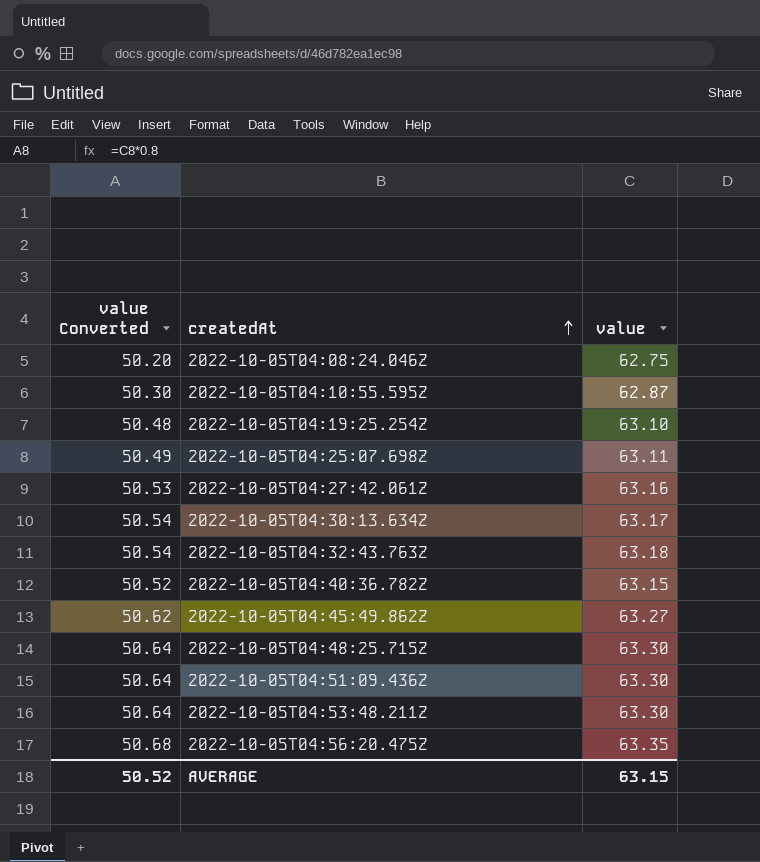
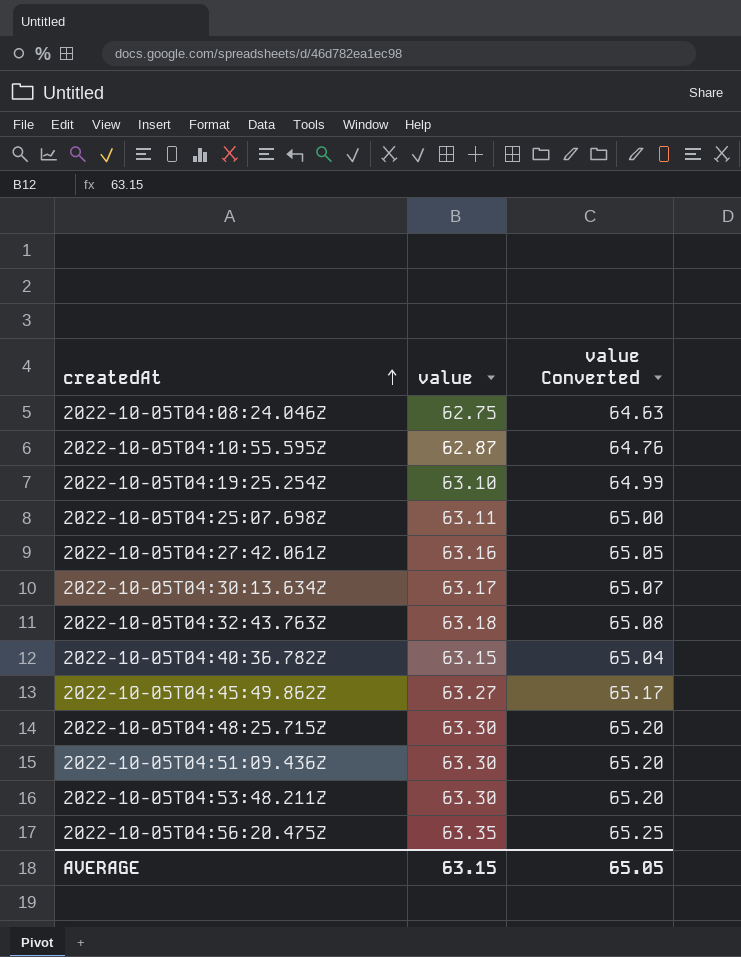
column value Converted | formula: [value] * 0.8 -> [value] * 1.03
column value Converted | position: 1 -> 3
AVERAGE | value Converted: 50.52 -> 65.05

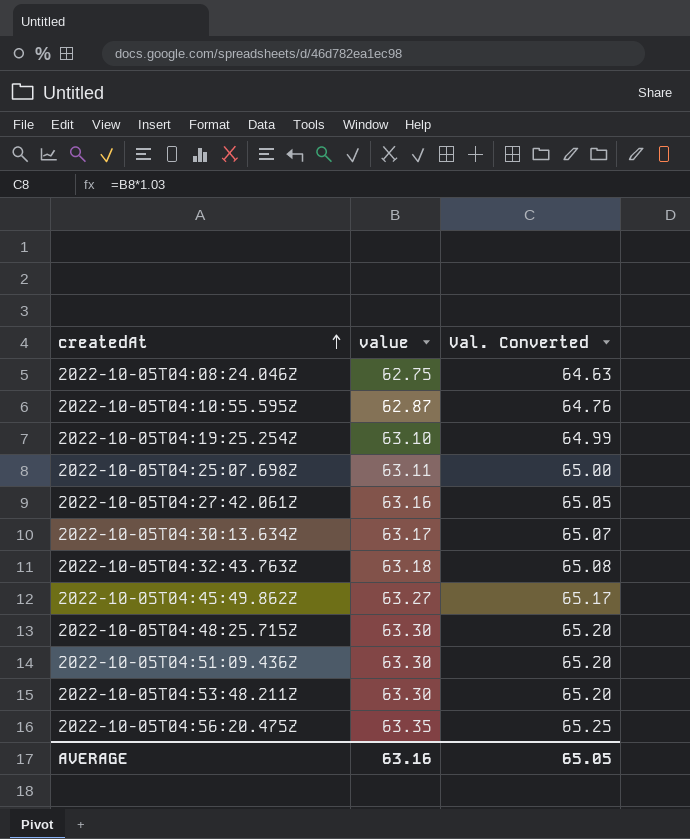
column name: value Converted -> Val. Converted
row 2022-10-05T04:40:36.782Z: 63.15 | 65.04 -> none
AVERAGE | value: 63.15 -> 63.16

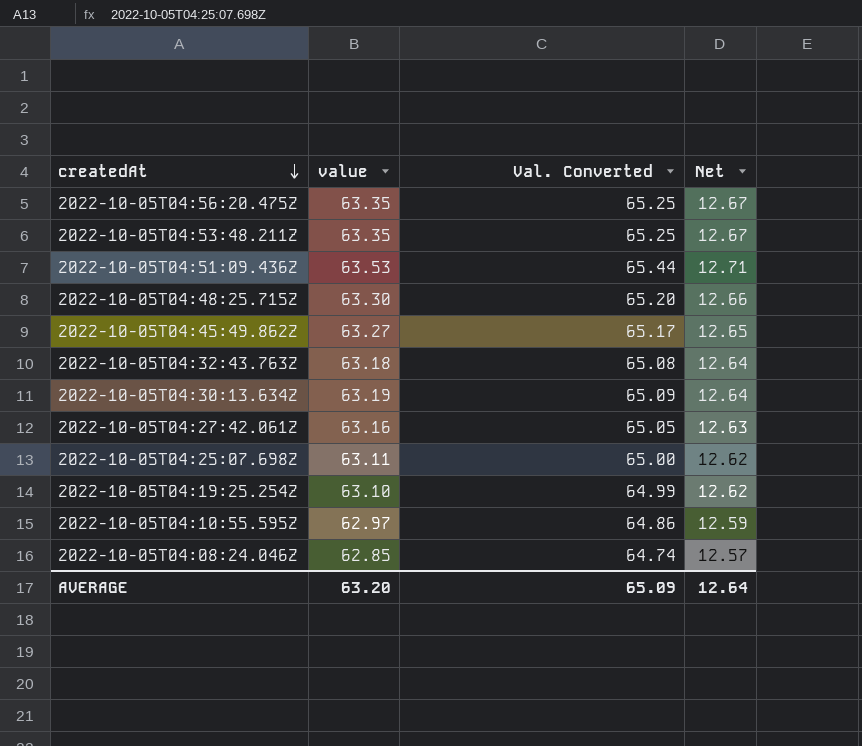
row order: createdAt ascending -> createdAt descending
column Net | formula: none -> [value] * 0.2
2022-10-05T04:53:48.211Z | value: 63.30 -> 63.35
2022-10-05T04:53:48.211Z | Val. Converted: 65.20 -> 65.25
2022-10-05T04:51:09.436Z | value: 63.30 -> 63.53
2022-10-05T04:51:09.436Z | Val. Converted: 65.20 -> 65.44
2022-10-05T04:30:13.634Z | value: 63.17 -> 63.19
2022-10-05T04:30:13.634Z | Val. Converted: 65.07 -> 65.09
2022-10-05T04:10:55.595Z | value: 62.87 -> 62.97
2022-10-05T04:10:55.595Z | Val. Converted: 64.76 -> 64.86
2022-10-05T04:08:24.046Z | value: 62.75 -> 62.85
2022-10-05T04:08:24.046Z | Val. Converted: 64.63 -> 64.74
AVERAGE | value: 63.16 -> 63.20
AVERAGE | Val. Converted: 65.05 -> 65.09

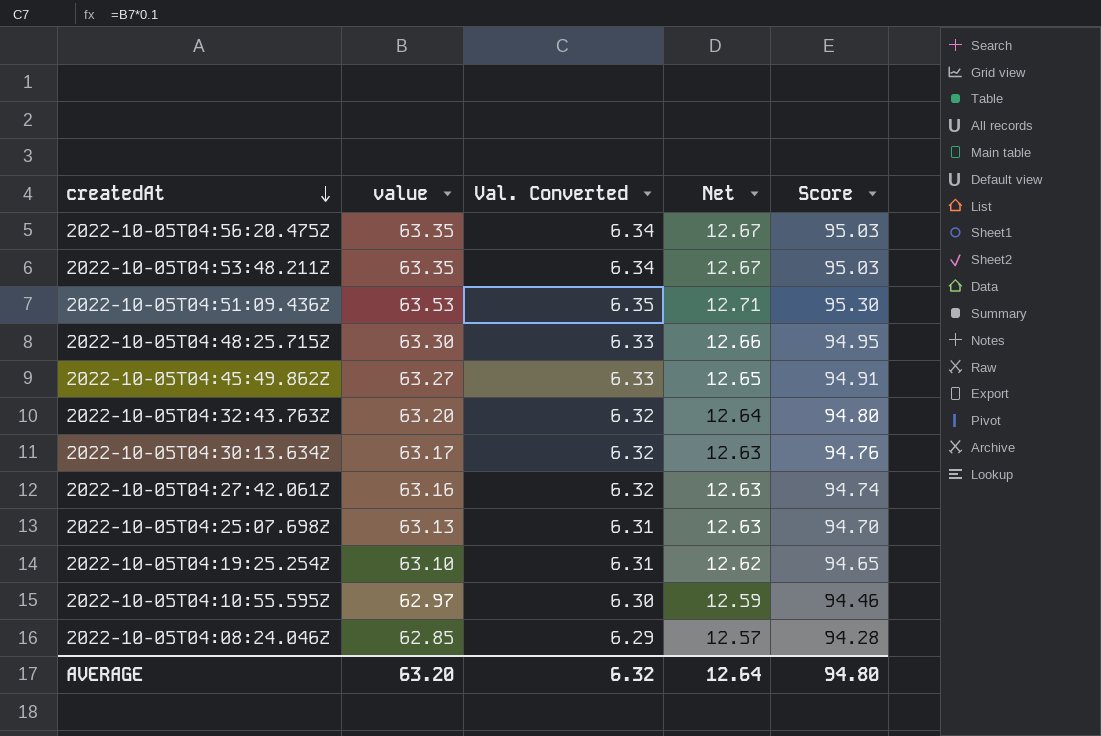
column Val. Converted | formula: [value] * 1.03 -> [value] * 0.1
column Score | formula: none -> [value] * 1.5
2022-10-05T04:32:43.763Z | value: 63.18 -> 63.20
2022-10-05T04:30:13.634Z | value: 63.19 -> 63.17
2022-10-05T04:30:13.634Z | Net: 12.64 -> 12.63
2022-10-05T04:25:07.698Z | value: 63.11 -> 63.13
2022-10-05T04:25:07.698Z | Net: 12.62 -> 12.63
AVERAGE | Val. Converted: 65.09 -> 6.32

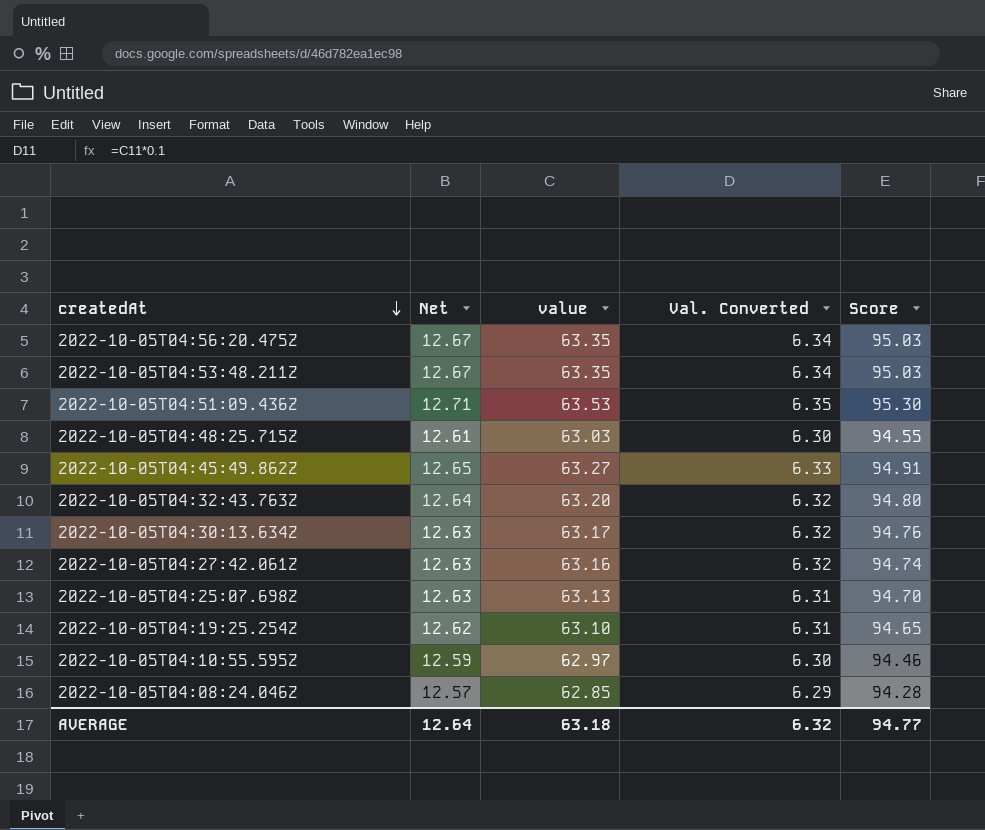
column Net | position: 4 -> 2
2022-10-05T04:48:25.715Z | Net: 12.66 -> 12.61
2022-10-05T04:48:25.715Z | value: 63.30 -> 63.03
2022-10-05T04:48:25.715Z | Val. Converted: 6.33 -> 6.30
2022-10-05T04:48:25.715Z | Score: 94.95 -> 94.55
AVERAGE | value: 63.20 -> 63.18
AVERAGE | Score: 94.80 -> 94.77

